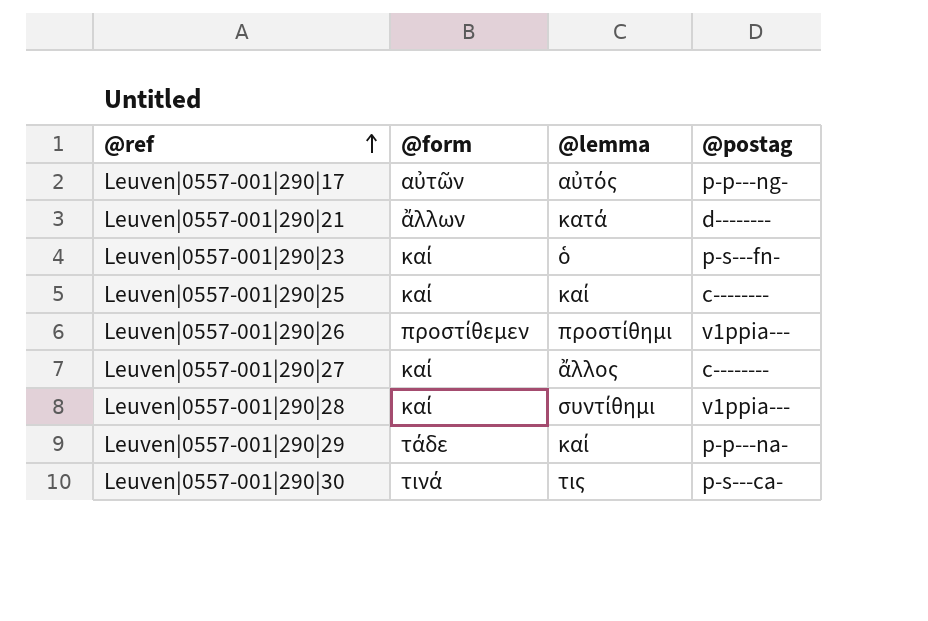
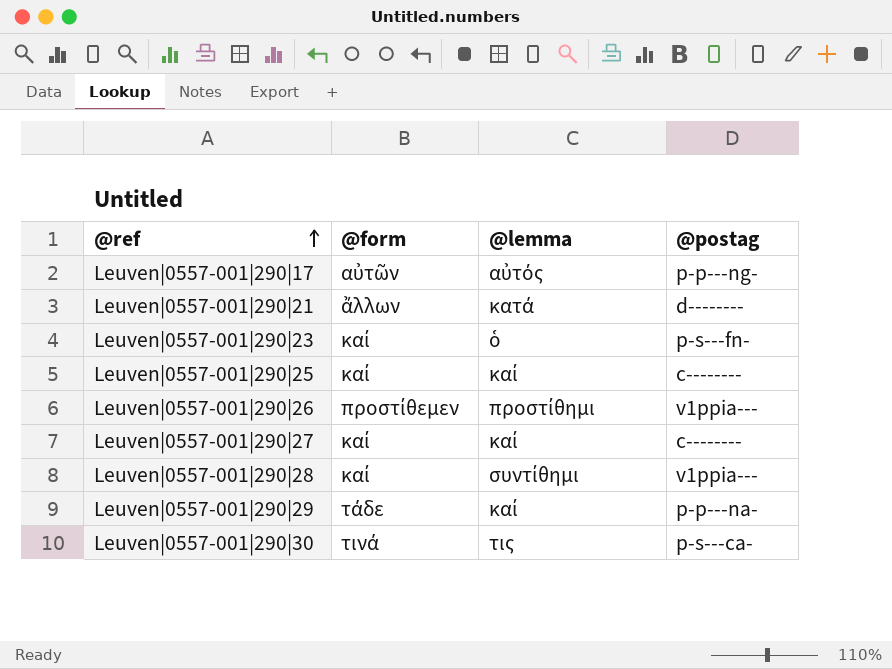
Leuven|0557-001|290|27 | @lemma: ἄλλος -> καί

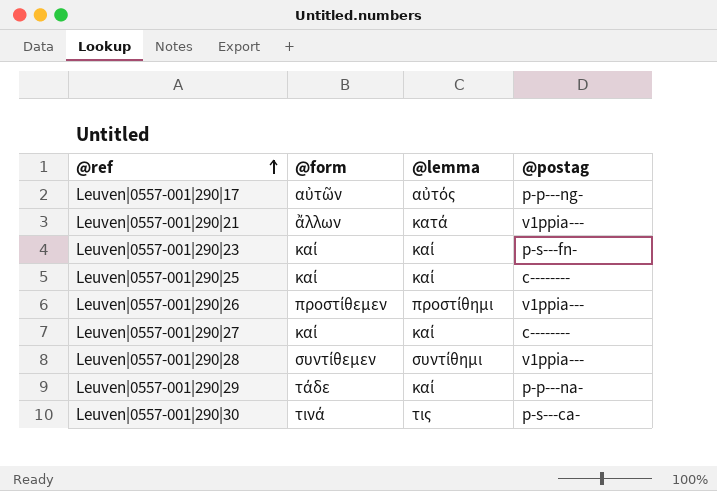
Leuven|0557-001|290|21 | @postag: d-------- -> v1ppia---
Leuven|0557-001|290|23 | @lemma: ὁ -> καί
Leuven|0557-001|290|28 | @form: καί -> συντίθεμεν

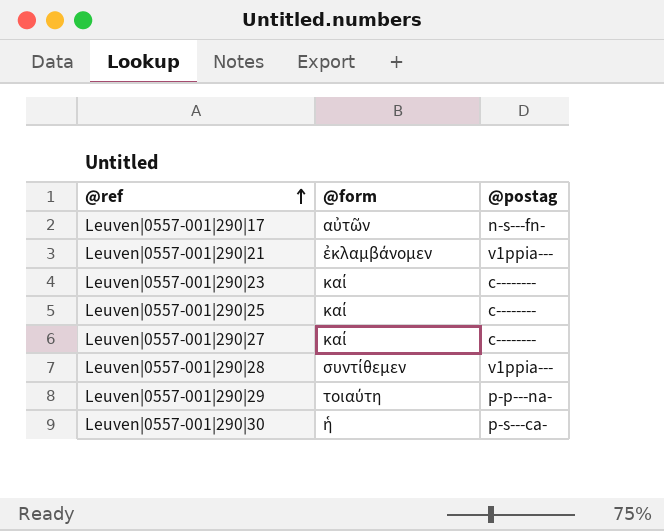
column @lemma | position: 3 -> none
row Leuven|0557-001|290|26: προστίθεμεν | προστίθημι | v1ppia--- -> none
Leuven|0557-001|290|17 | @postag: p-p---ng- -> n-s---fn-
Leuven|0557-001|290|21 | @form: ἄλλων -> ἐκλαμβάνομεν
Leuven|0557-001|290|23 | @postag: p-s---fn- -> c--------
Leuven|0557-001|290|29 | @form: τάδε -> τοιαύτη
Leuven|0557-001|290|30 | @form: τινά -> ἡ

